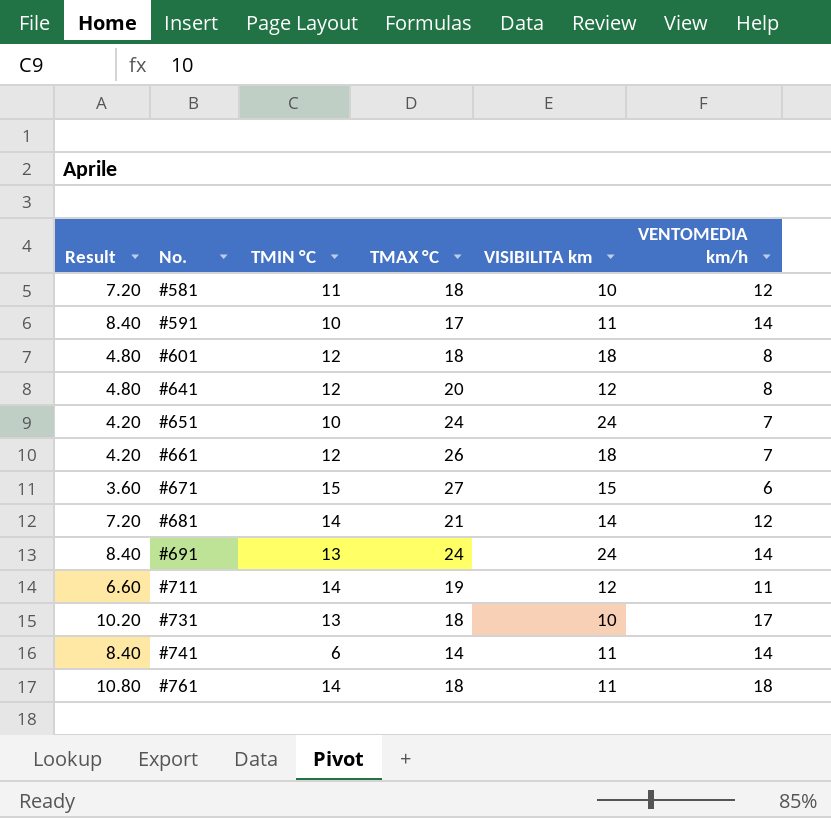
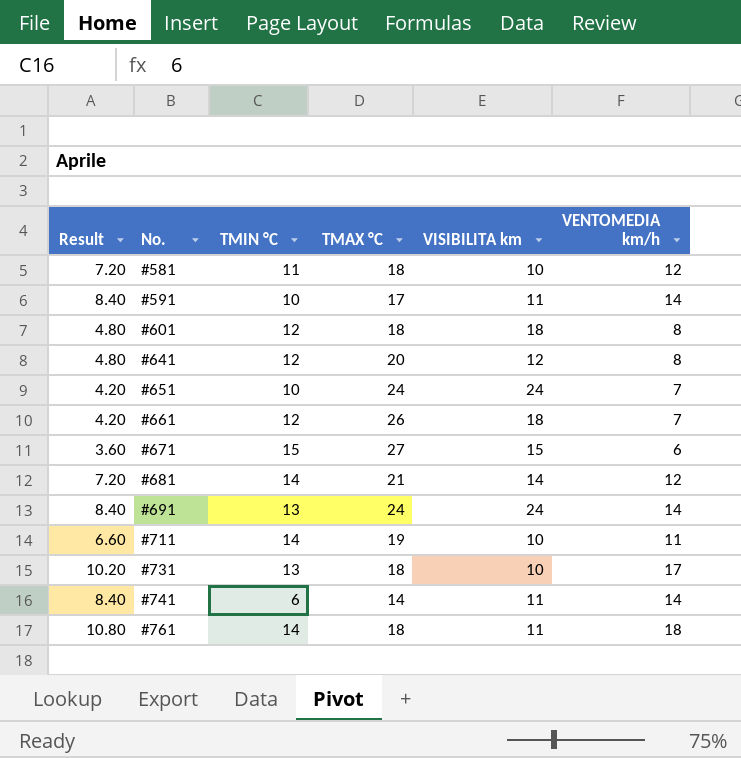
#711 | VISIBILITA km: 12 -> 10

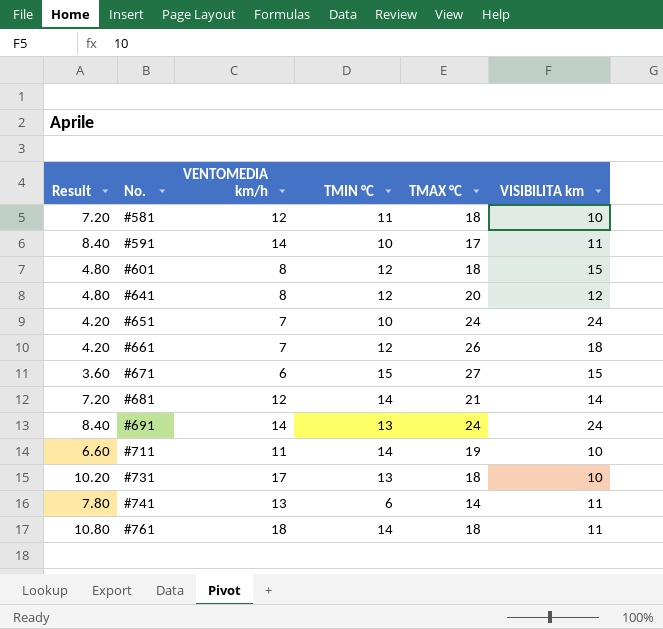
column VENTOMEDIA km/h | position: 6 -> 3
#601 | VISIBILITA km: 18 -> 15
#741 | Result: 8.40 -> 7.80
#741 | VENTOMEDIA km/h: 14 -> 13

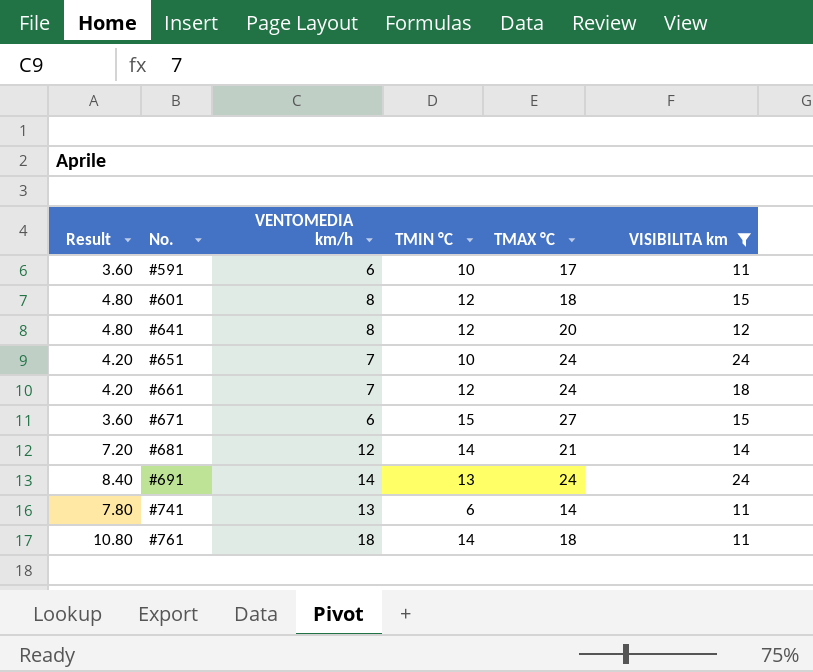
filter: none -> VISIBILITA km != 10
#591 | Result: 8.40 -> 3.60
#591 | VENTOMEDIA km/h: 14 -> 6
#661 | TMAX °C: 26 -> 24

